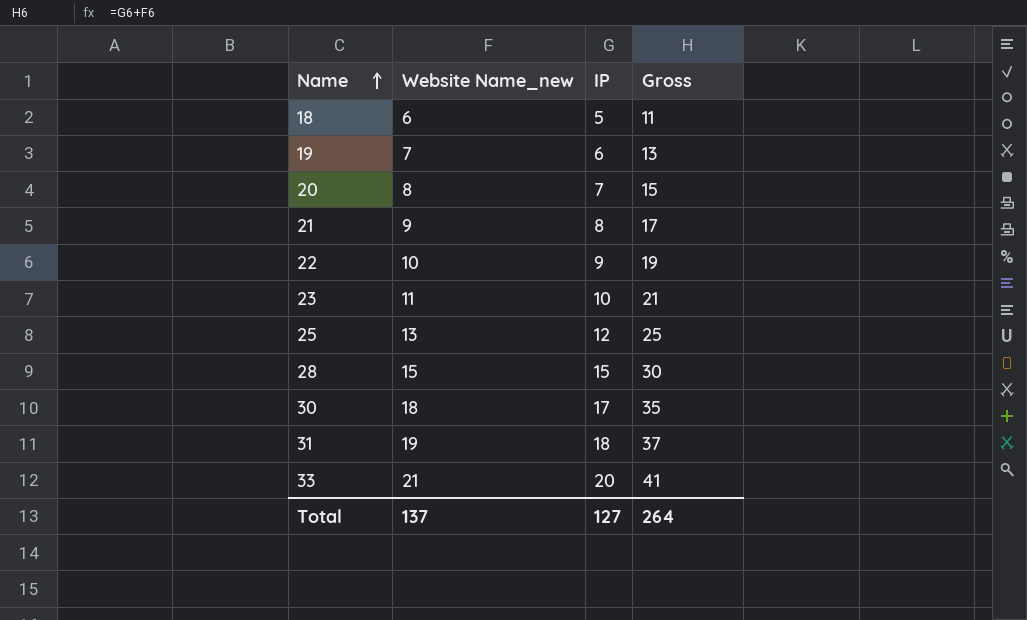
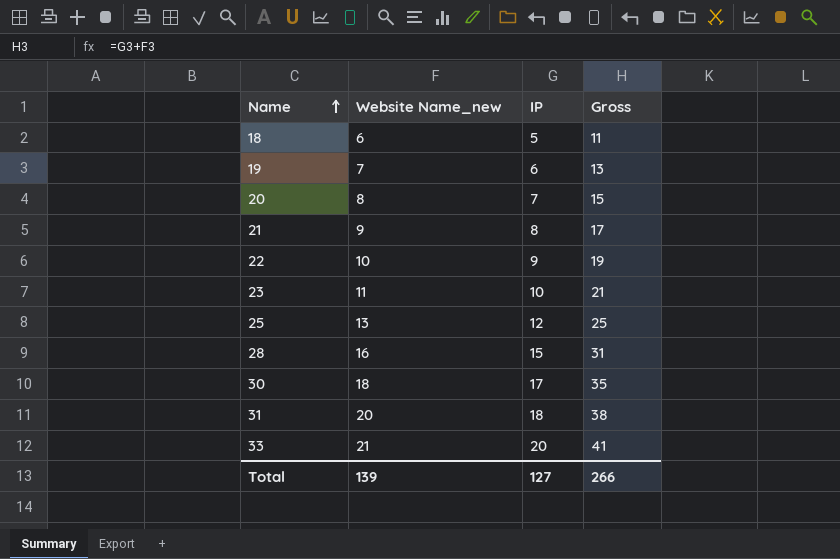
28 | Website Name_new: 15 -> 16
28 | Gross: 30 -> 31
31 | Website Name_new: 19 -> 20
31 | Gross: 37 -> 38
Total | Website Name_new: 137 -> 139
Total | Gross: 264 -> 266

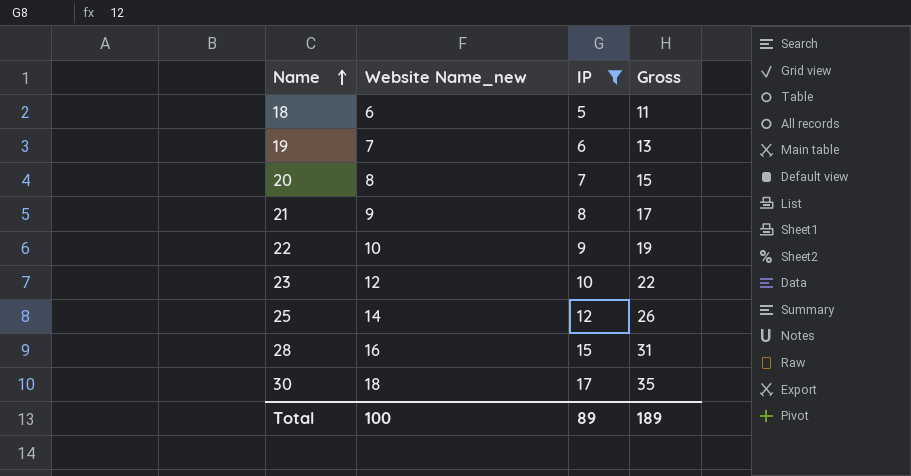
filter: none -> IP <= 17
23 | Website Name_new: 11 -> 12
23 | Gross: 21 -> 22
25 | Website Name_new: 13 -> 14
25 | Gross: 25 -> 26
Total | Website Name_new: 139 -> 100
Total | IP: 127 -> 89
Total | Gross: 266 -> 189

